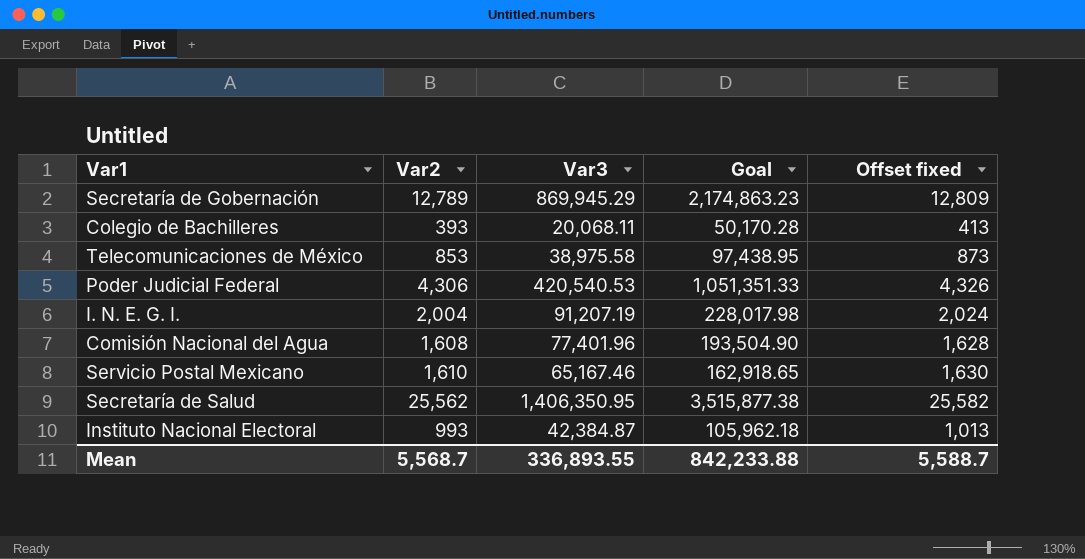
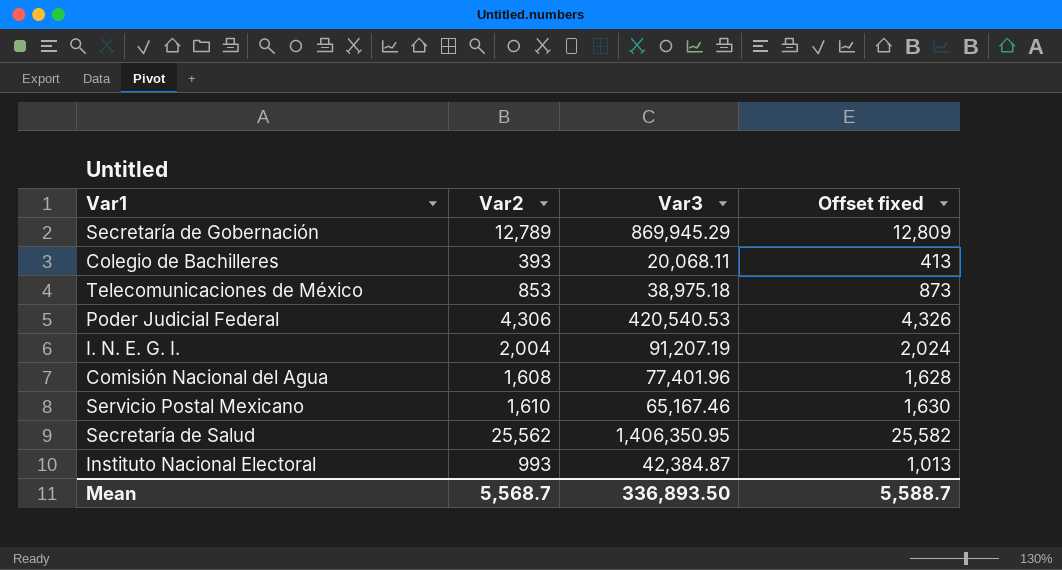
column Goal | formula: [Var3] * 2.5 -> none
Telecomunicaciones de México | Var3: 38,975.58 -> 38,975.18
Mean | Var3: 336,893.55 -> 336,893.50

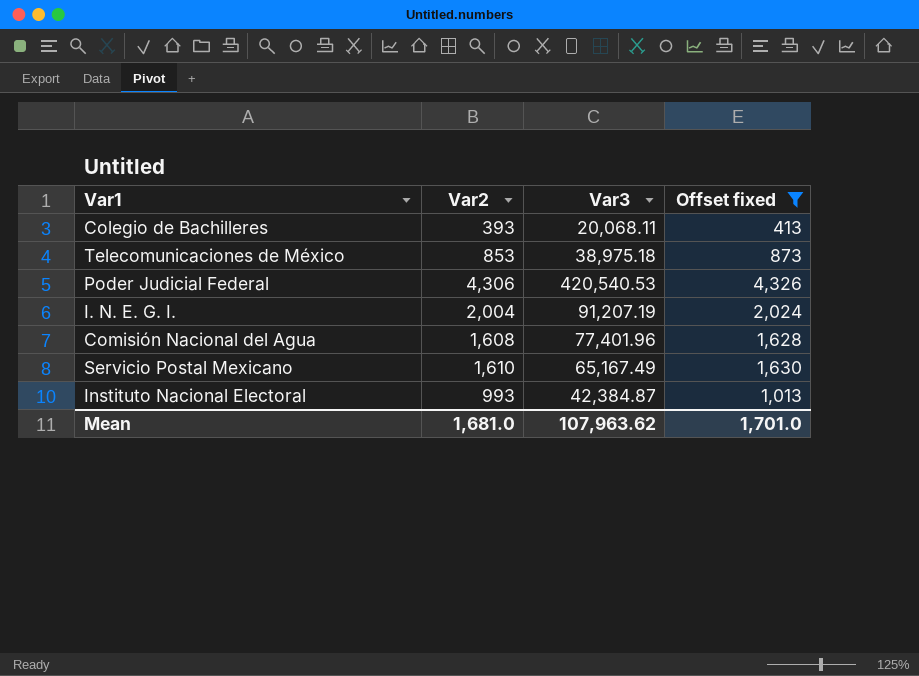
filter: none -> Offset fixed <= 4,326
Servicio Postal Mexicano | Var3: 65,167.46 -> 65,167.49
Mean | Var2: 5,568.7 -> 1,681.0
Mean | Var3: 336,893.50 -> 107,963.62
Mean | Offset fixed: 5,588.7 -> 1,701.0

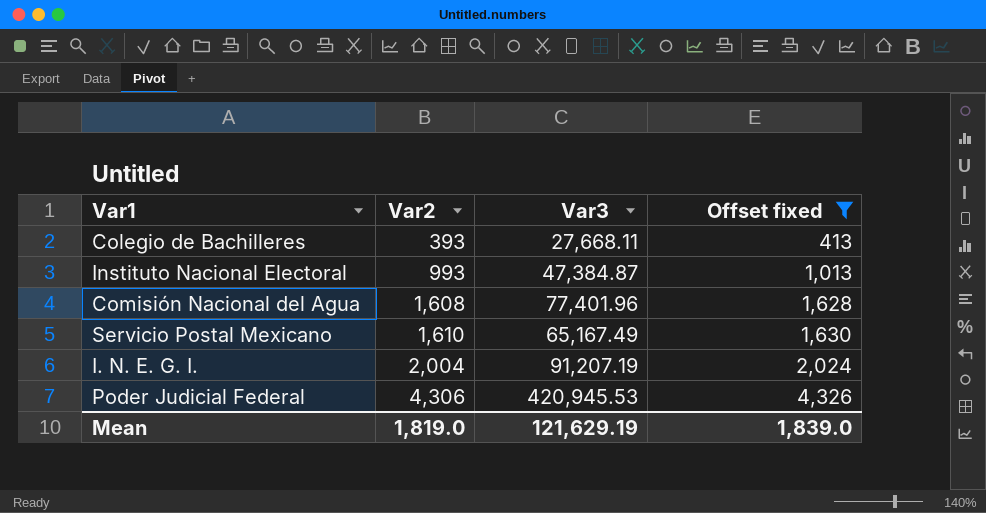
row order: none -> Var2 ascending
row Telecomunicaciones de México: 853 | 38,975.18 | 873 -> none
Colegio de Bachilleres | Var3: 20,068.11 -> 27,668.11
Instituto Nacional Electoral | Var3: 42,384.87 -> 47,384.87
Poder Judicial Federal | Var3: 420,540.53 -> 420,945.53
Mean | Var2: 1,681.0 -> 1,819.0
Mean | Var3: 107,963.62 -> 121,629.19
Mean | Offset fixed: 1,701.0 -> 1,839.0

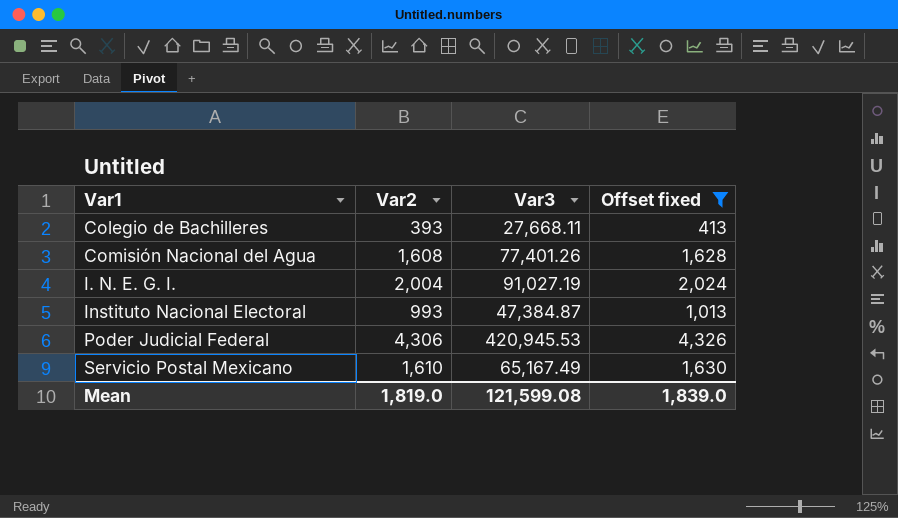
row order: Var2 ascending -> Var1 ascending
Comisión Nacional del Agua | Var3: 77,401.96 -> 77,401.26
I. N. E. G. I. | Var3: 91,207.19 -> 91,027.19
Mean | Var3: 121,629.19 -> 121,599.08

